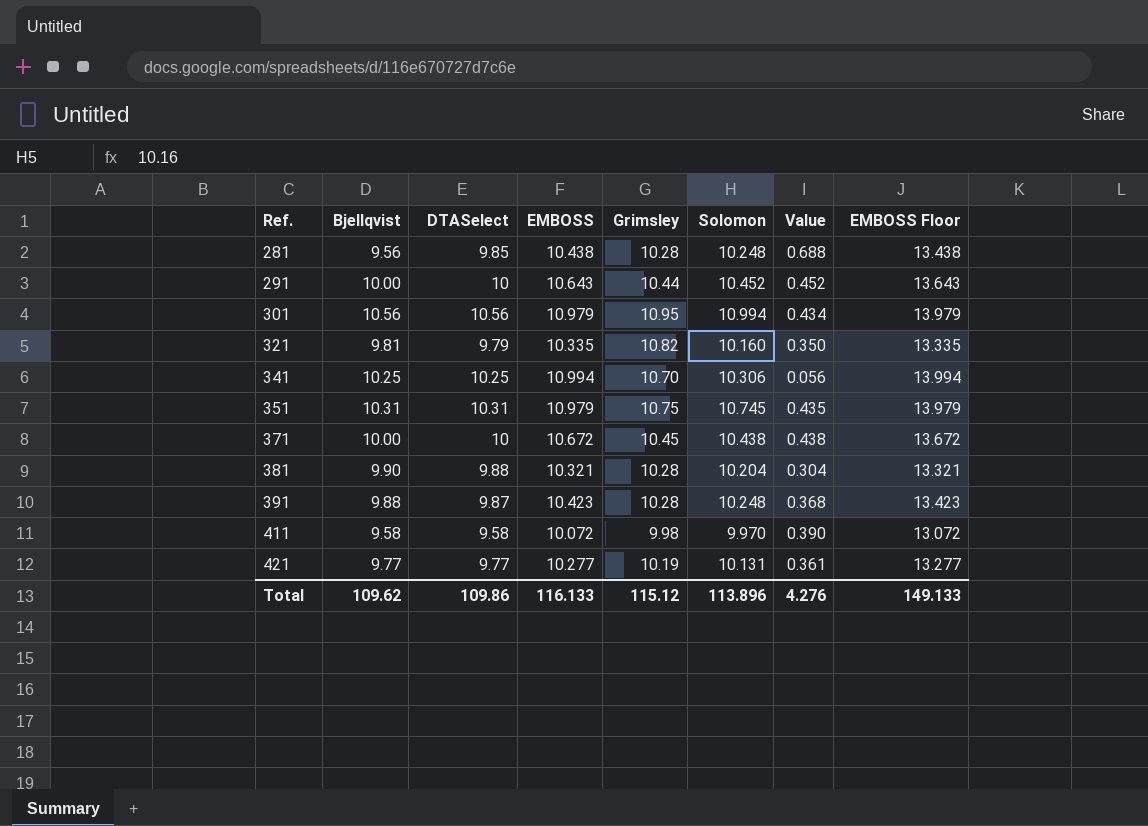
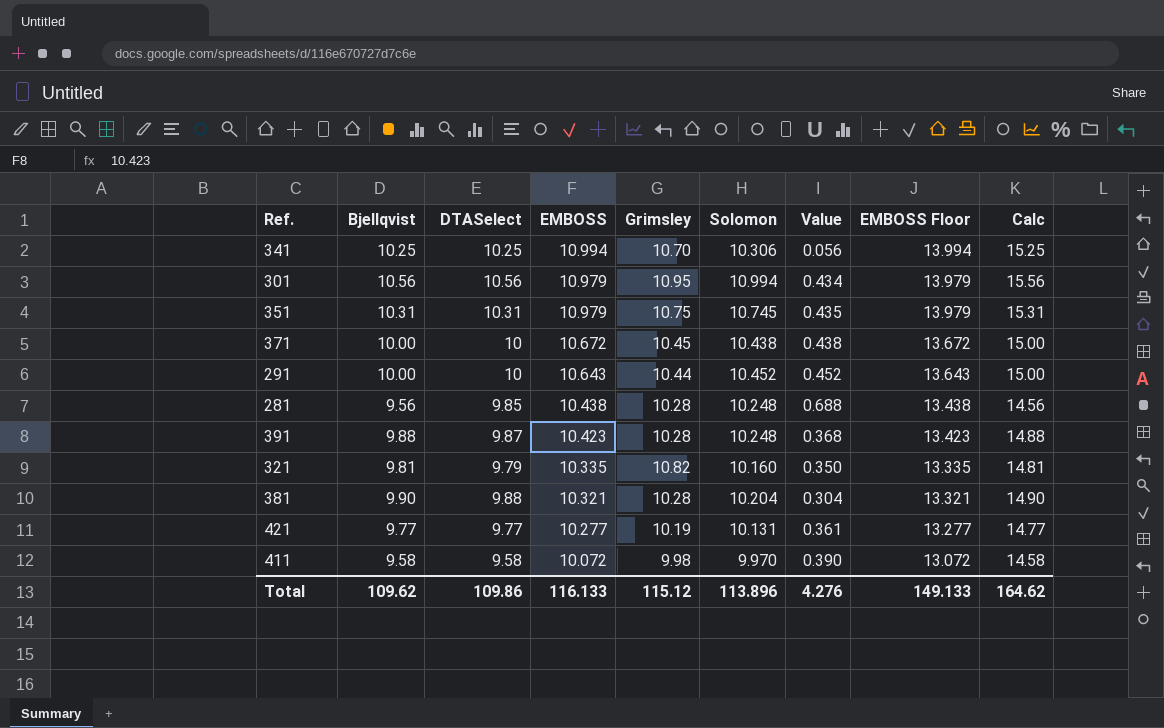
row order: Ref. ascending -> EMBOSS descending
column Calc | formula: none -> [Bjellqvist] + 5

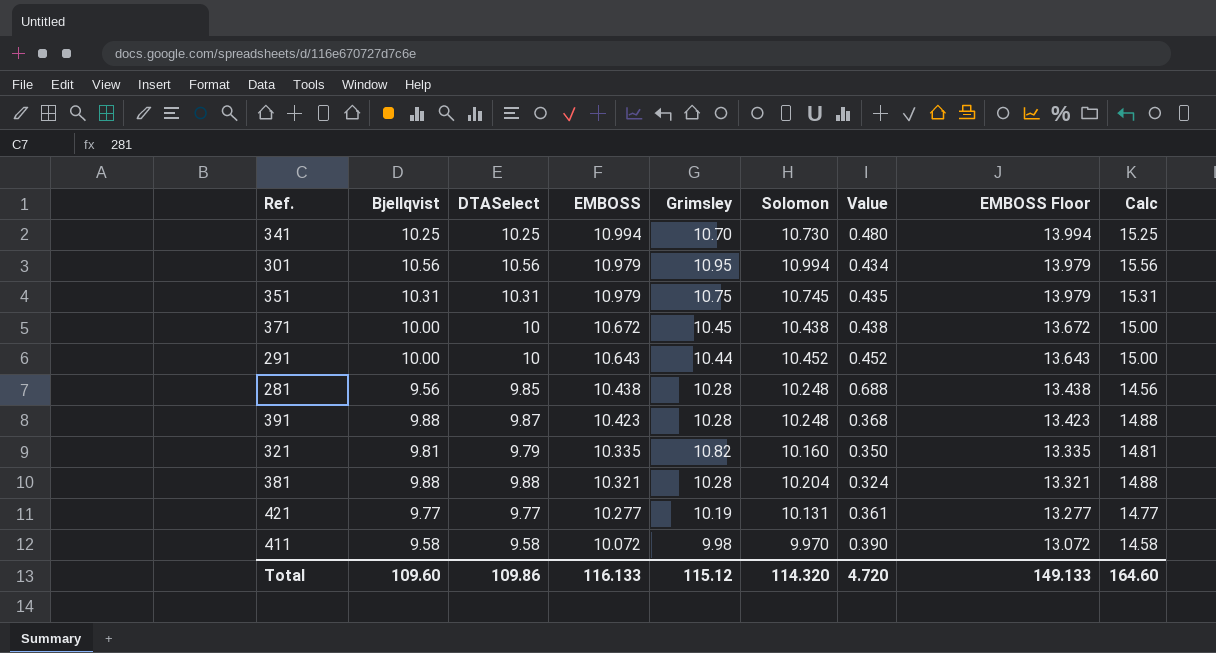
341 | Solomon: 10.306 -> 10.730
341 | Value: 0.056 -> 0.480
381 | Bjellqvist: 9.90 -> 9.88
381 | Value: 0.304 -> 0.324
381 | Calc: 14.90 -> 14.88
Total | Bjellqvist: 109.62 -> 109.60
Total | Solomon: 113.896 -> 114.320
Total | Value: 4.276 -> 4.720
Total | Calc: 164.62 -> 164.60

